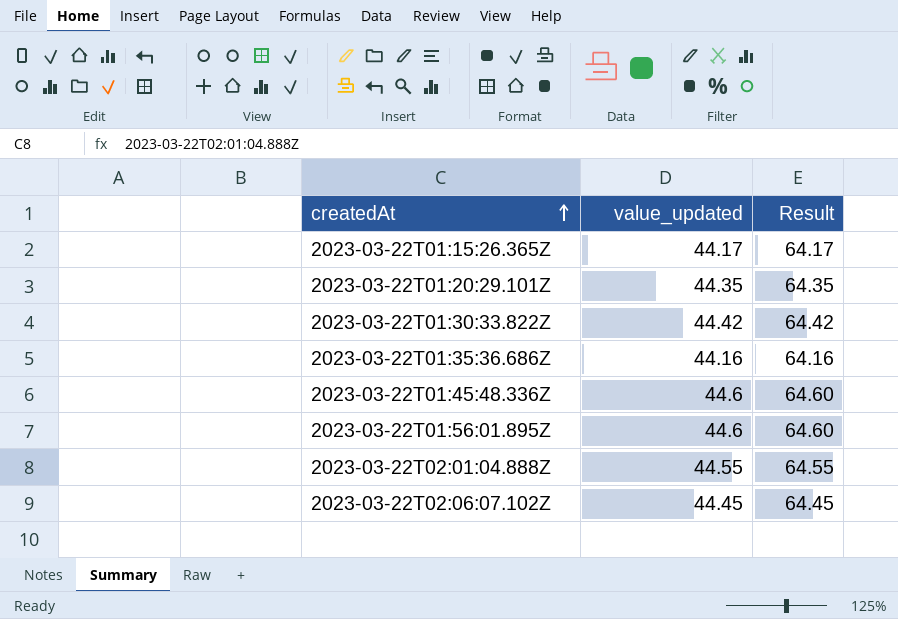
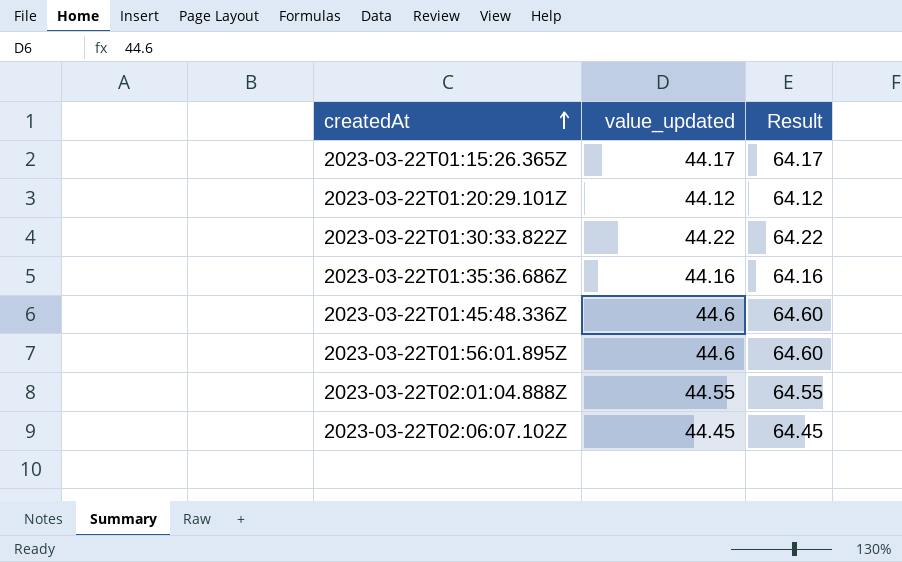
2023-03-22T01:20:29.101Z | value_updated: 44.35 -> 44.12
2023-03-22T01:20:29.101Z | Result: 64.35 -> 64.12
2023-03-22T01:30:33.822Z | value_updated: 44.42 -> 44.22
2023-03-22T01:30:33.822Z | Result: 64.42 -> 64.22

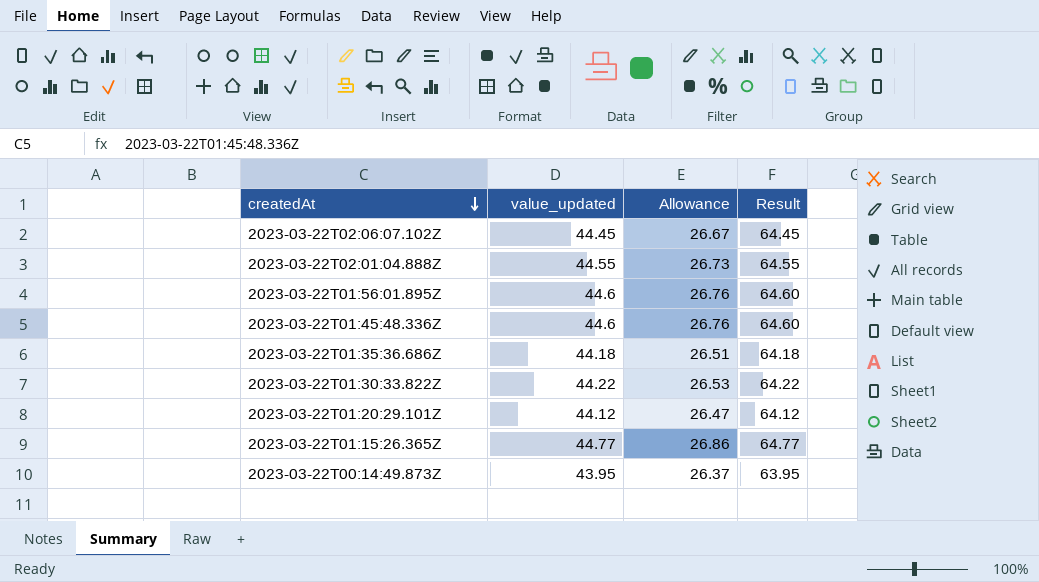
row order: createdAt ascending -> createdAt descending
column Allowance | formula: none -> [value_updated] * 0.6
2023-03-22T01:35:36.686Z | value_updated: 44.16 -> 44.18
2023-03-22T01:35:36.686Z | Result: 64.16 -> 64.18
2023-03-22T01:15:26.365Z | value_updated: 44.17 -> 44.77
2023-03-22T01:15:26.365Z | Result: 64.17 -> 64.77
row 2023-03-22T00:14:49.873Z: none -> 43.95 | 26.37 | 63.95

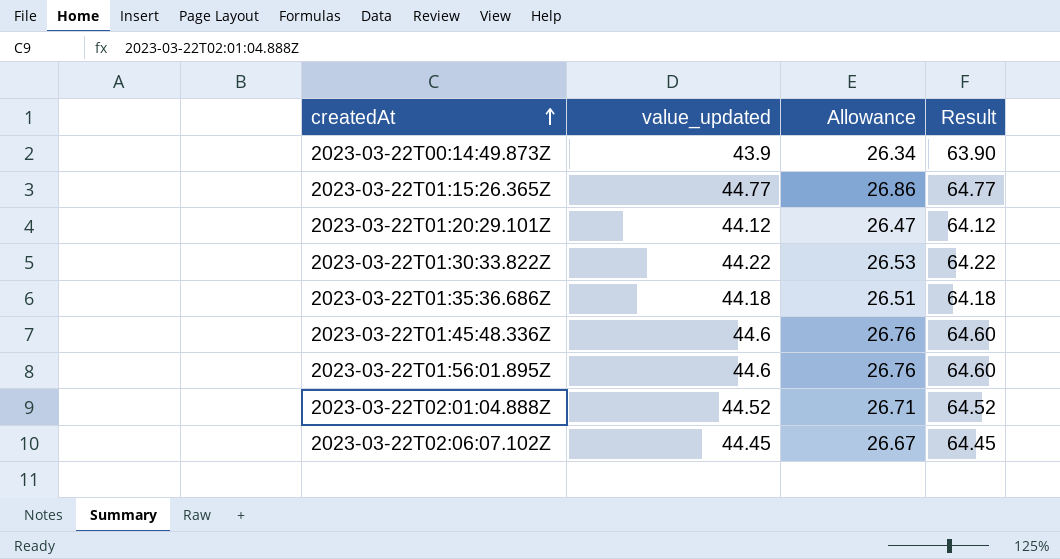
row order: createdAt descending -> createdAt ascending
2023-03-22T00:14:49.873Z | value_updated: 43.95 -> 43.9
2023-03-22T00:14:49.873Z | Allowance: 26.37 -> 26.34
2023-03-22T00:14:49.873Z | Result: 63.95 -> 63.90
2023-03-22T02:01:04.888Z | value_updated: 44.55 -> 44.52
2023-03-22T02:01:04.888Z | Allowance: 26.73 -> 26.71
2023-03-22T02:01:04.888Z | Result: 64.55 -> 64.52

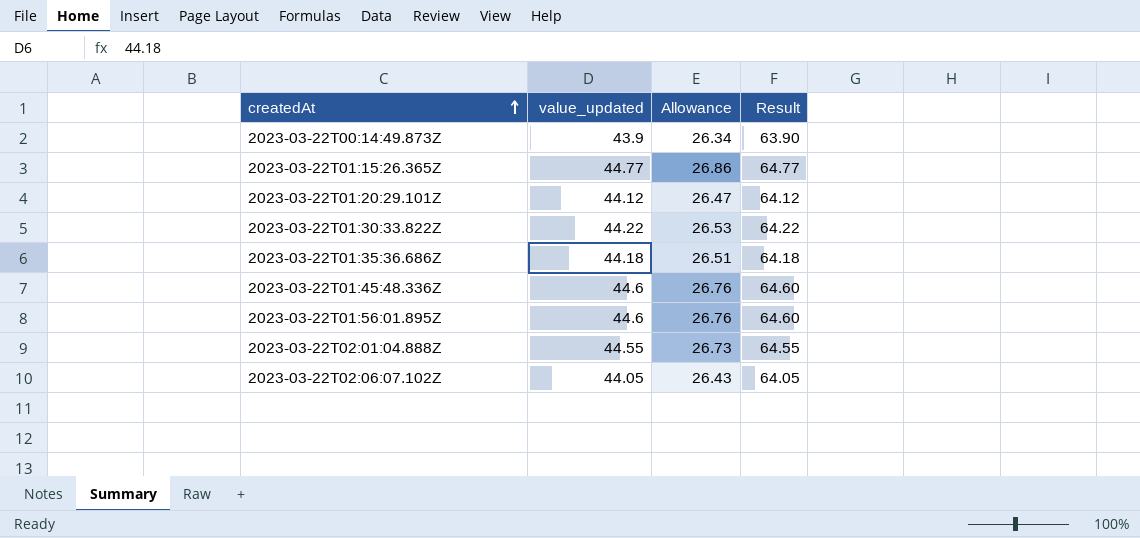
2023-03-22T02:01:04.888Z | value_updated: 44.52 -> 44.55
2023-03-22T02:01:04.888Z | Allowance: 26.71 -> 26.73
2023-03-22T02:01:04.888Z | Result: 64.52 -> 64.55
2023-03-22T02:06:07.102Z | value_updated: 44.45 -> 44.05
2023-03-22T02:06:07.102Z | Allowance: 26.67 -> 26.43
2023-03-22T02:06:07.102Z | Result: 64.45 -> 64.05

